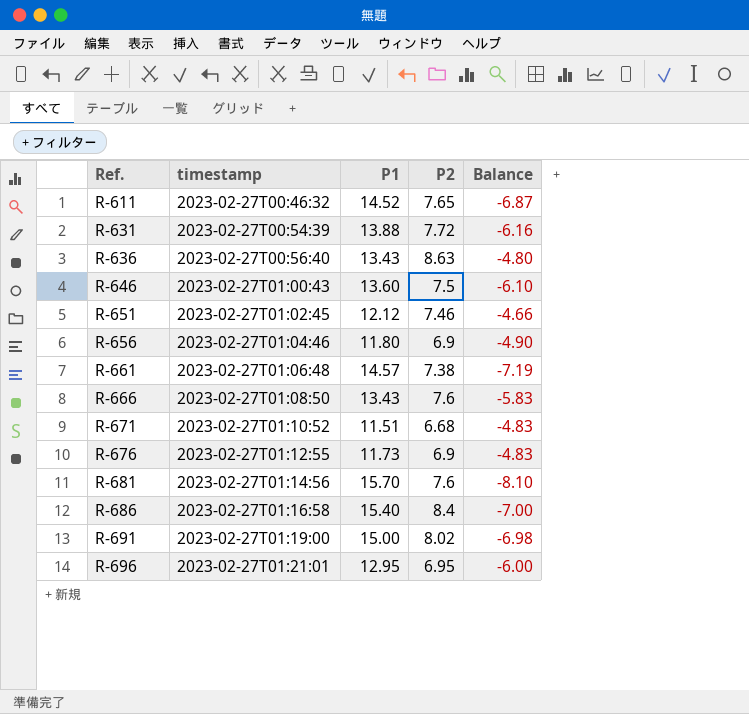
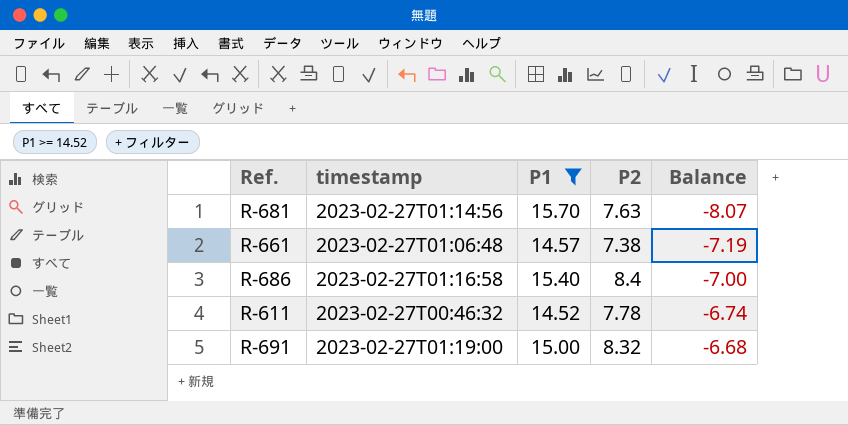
filter: none -> P1 >= 14.52
row order: Ref. ascending -> Balance ascending
R-681 | P2: 7.6 -> 7.63
R-681 | Balance: -8.10 -> -8.07
R-611 | P2: 7.65 -> 7.78
R-611 | Balance: -6.87 -> -6.74
R-691 | P2: 8.02 -> 8.32
R-691 | Balance: -6.98 -> -6.68

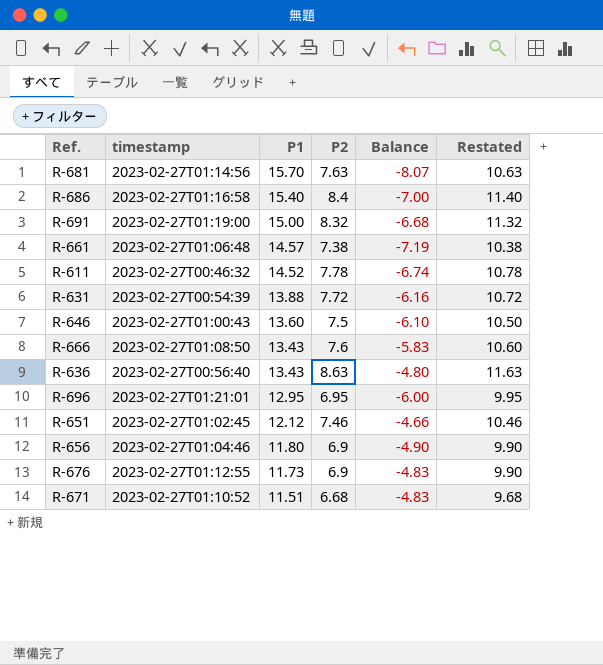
filter: P1 >= 14.52 -> none
row order: Balance ascending -> P1 descending
column Restated | formula: none -> [P2] + 3

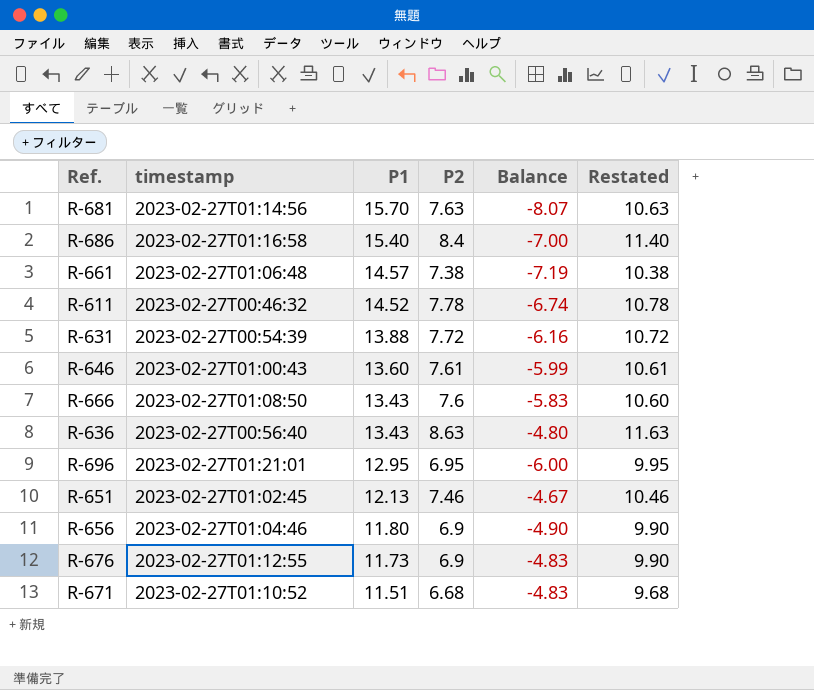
row R-691: 2023-02-27T01:19:00 | 15.00 | 8.32 | -6.68 | 11.32 -> none
R-646 | P2: 7.5 -> 7.61
R-646 | Balance: -6.10 -> -5.99
R-646 | Restated: 10.50 -> 10.61
R-651 | P1: 12.12 -> 12.13
R-651 | Balance: -4.66 -> -4.67

